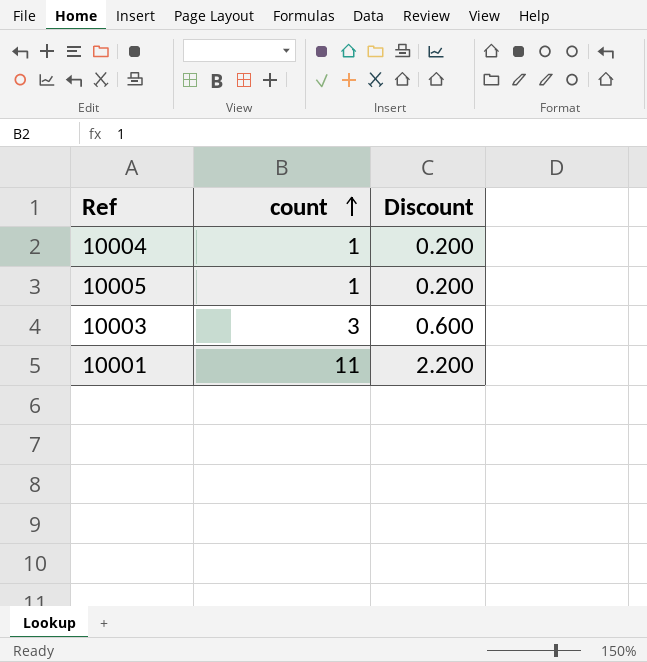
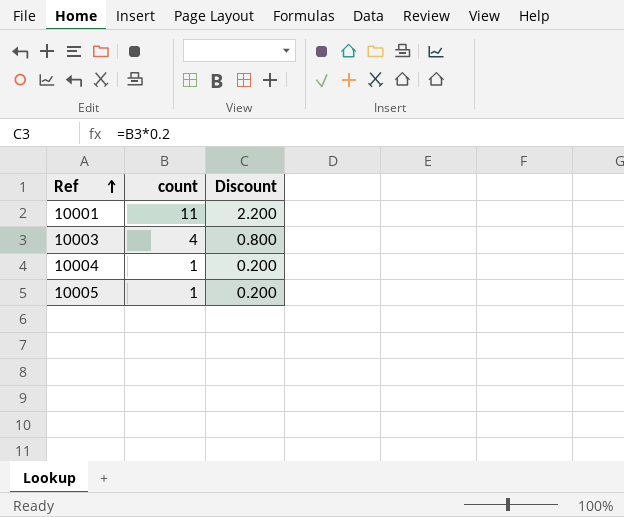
row order: count ascending -> Ref ascending
10003 | count: 3 -> 4
10003 | Discount: 0.600 -> 0.800

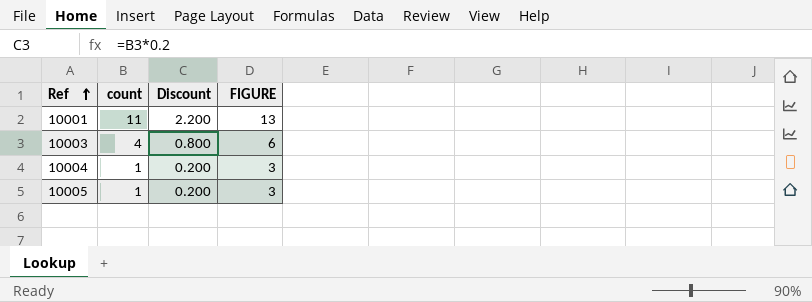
column FIGURE | formula: none -> [count] + 2

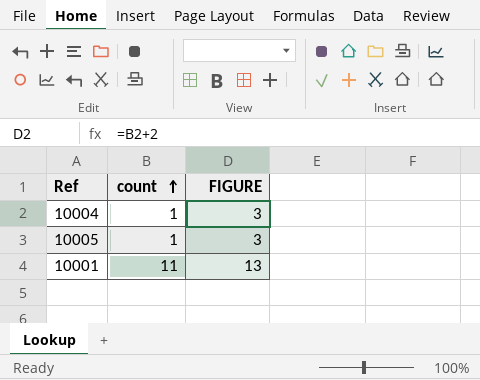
row order: Ref ascending -> count ascending
column Discount | formula: [count] * 0.2 -> none
row 10003: 4 | 0.800 | 6 -> none

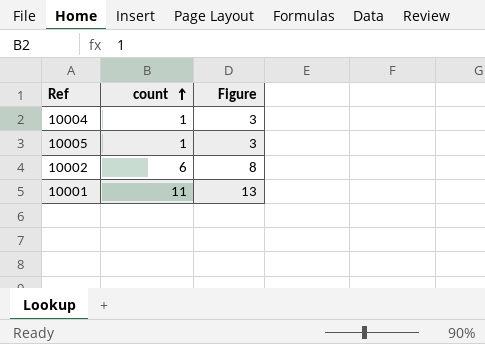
column name: FIGURE -> Figure
row 10002: none -> 6 | 8

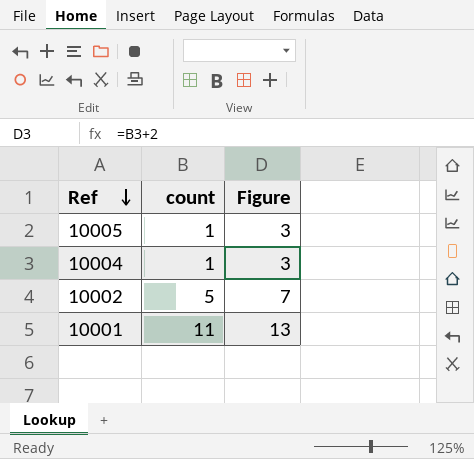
row order: count ascending -> Ref descending
10002 | count: 6 -> 5
10002 | Figure: 8 -> 7

